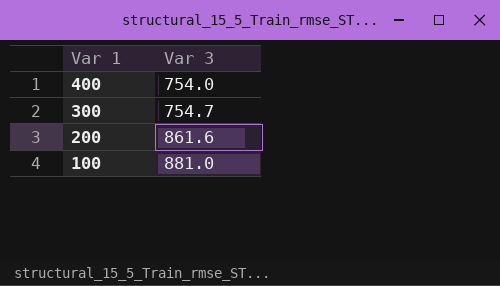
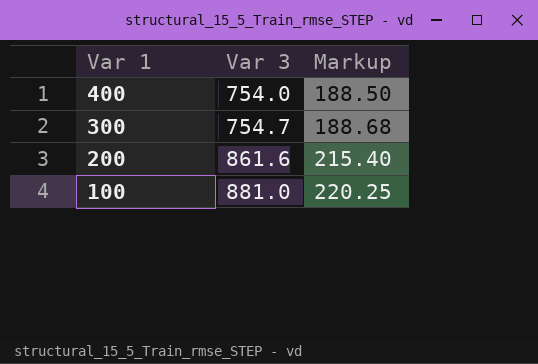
column Markup | formula: none -> [Var 3] * 0.25

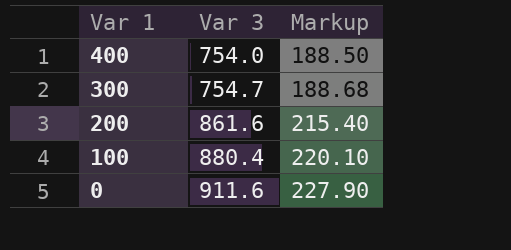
100 | Var 3: 881.0 -> 880.4
100 | Markup: 220.25 -> 220.10
row 0: none -> 911.6 | 227.90

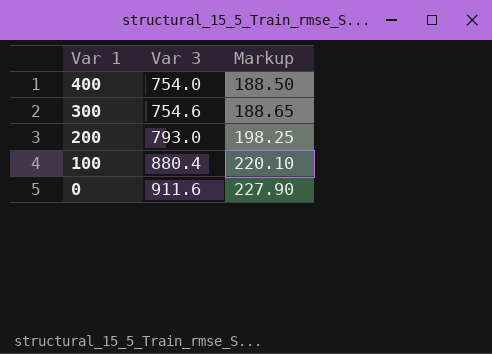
300 | Var 3: 754.7 -> 754.6
300 | Markup: 188.68 -> 188.65
200 | Var 3: 861.6 -> 793.0
200 | Markup: 215.40 -> 198.25

